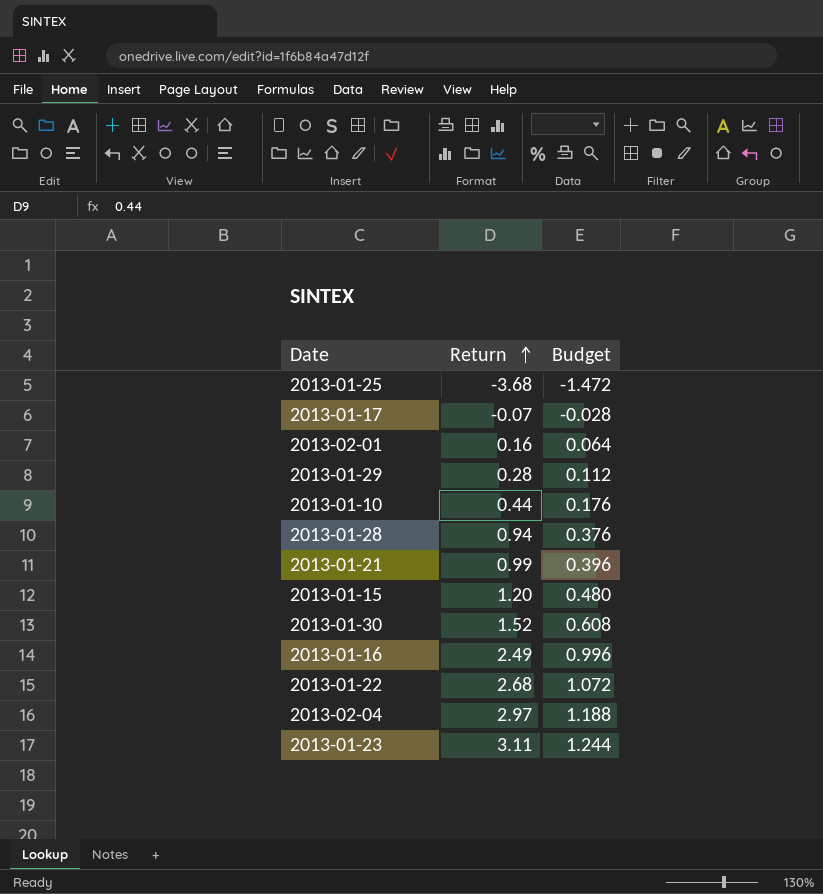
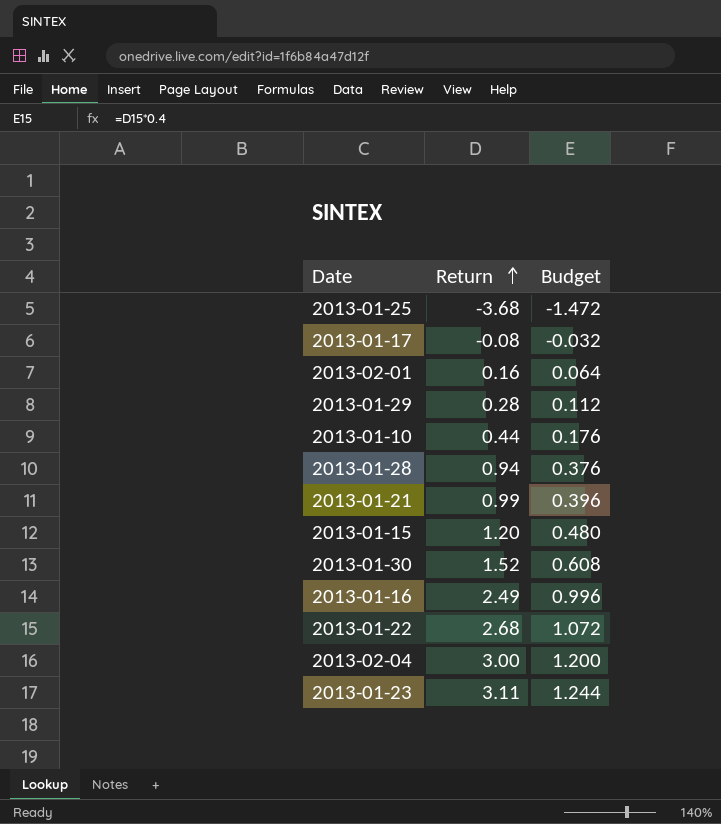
2013-01-17 | Return: -0.07 -> -0.08
2013-01-17 | Budget: -0.028 -> -0.032
2013-02-04 | Return: 2.97 -> 3.00
2013-02-04 | Budget: 1.188 -> 1.200

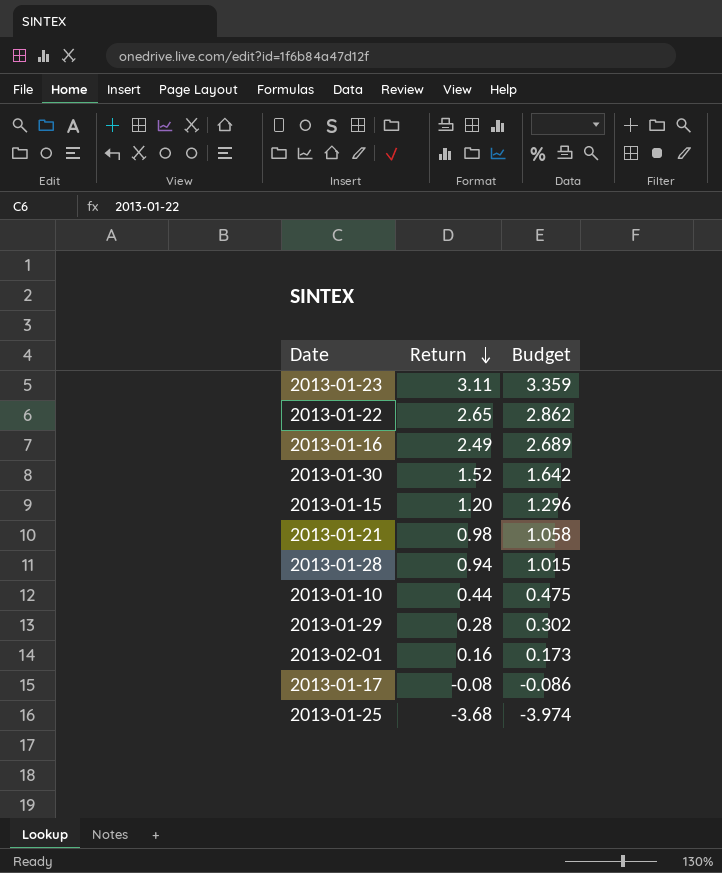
row order: Return ascending -> Return descending
column Budget | formula: [Return] * 0.4 -> [Return] * 1.08
row 2013-02-04: 3.00 | 1.200 -> none
2013-01-22 | Return: 2.68 -> 2.65
2013-01-21 | Return: 0.99 -> 0.98

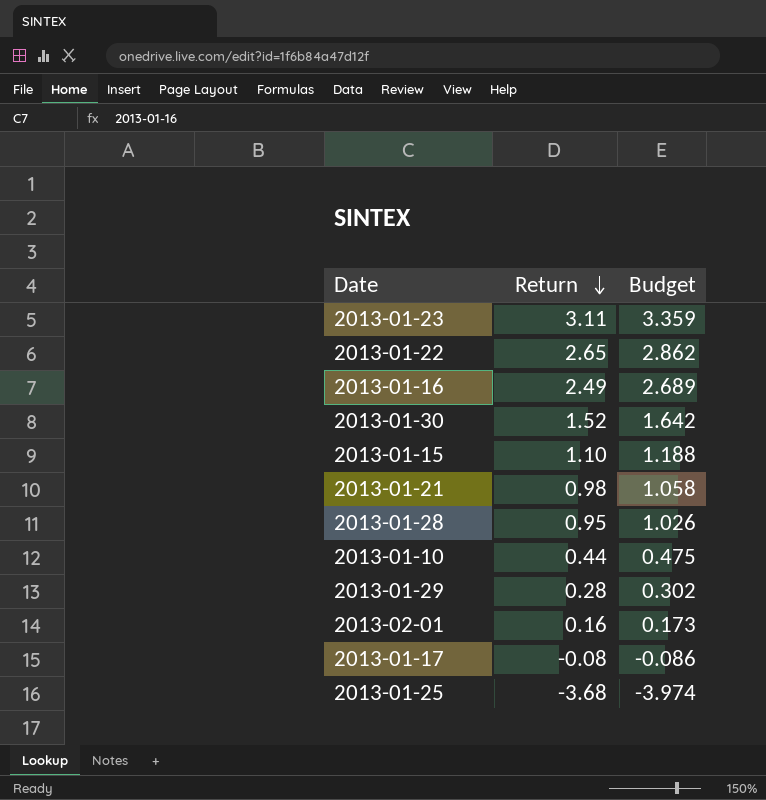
2013-01-15 | Return: 1.20 -> 1.10
2013-01-15 | Budget: 1.296 -> 1.188
2013-01-28 | Return: 0.94 -> 0.95
2013-01-28 | Budget: 1.015 -> 1.026

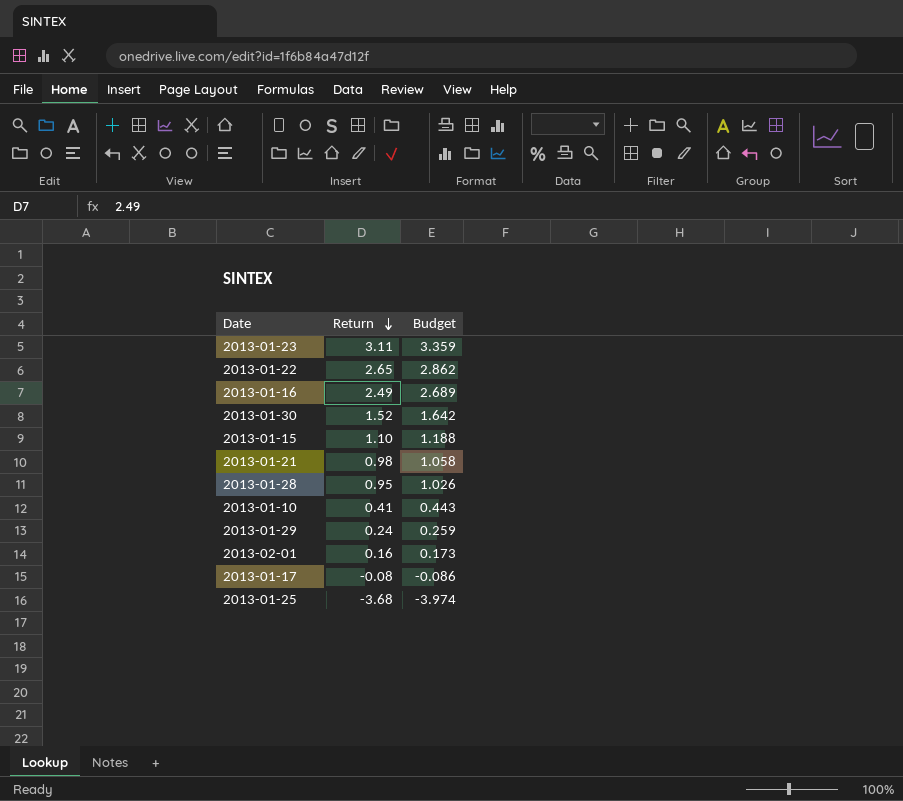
2013-01-10 | Return: 0.44 -> 0.41
2013-01-10 | Budget: 0.475 -> 0.443
2013-01-29 | Return: 0.28 -> 0.24
2013-01-29 | Budget: 0.302 -> 0.259

